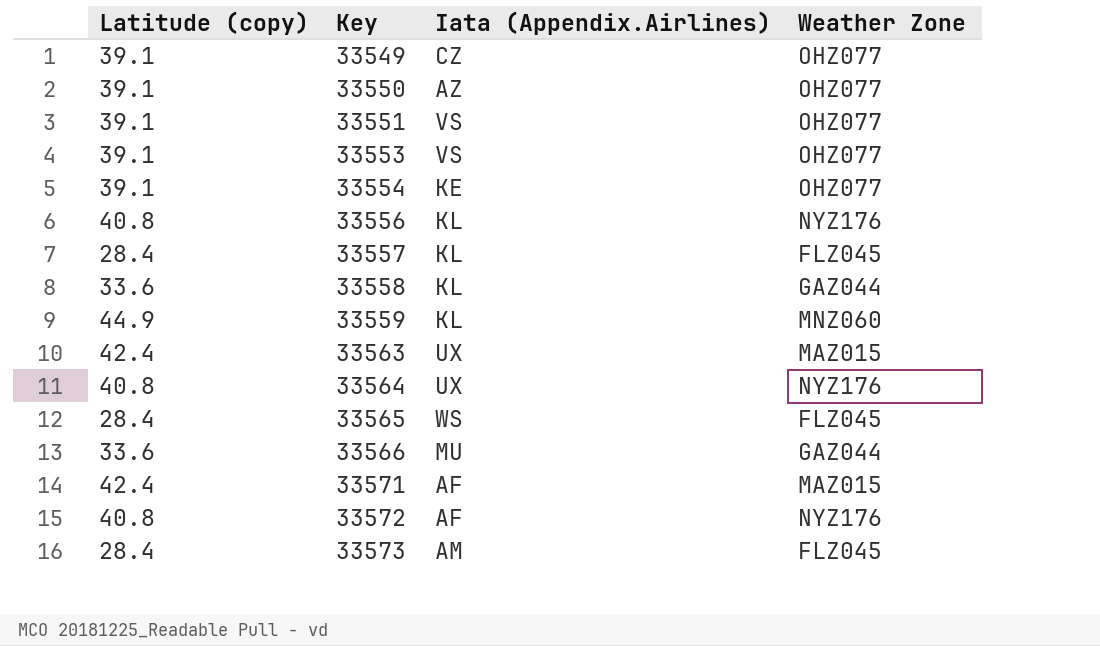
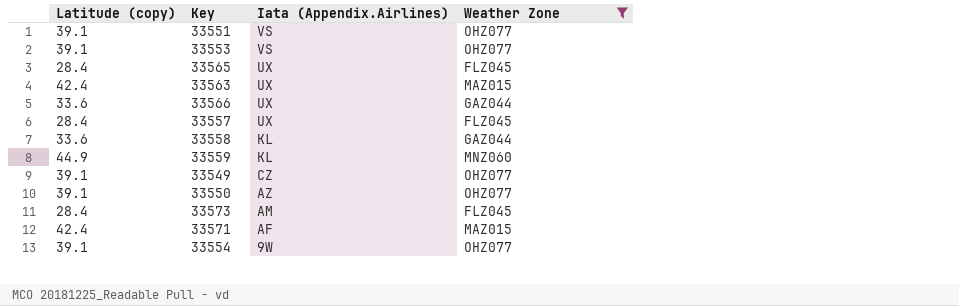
filter: none -> Weather Zone != NYZ176
row order: Key ascending -> Iata (Appendix.Airlines) descending
33565 | Iata (Appendix.Airlines): WS -> UX
33566 | Iata (Appendix.Airlines): MU -> UX
33557 | Iata (Appendix.Airlines): KL -> UX
33554 | Iata (Appendix.Airlines): KE -> 9W

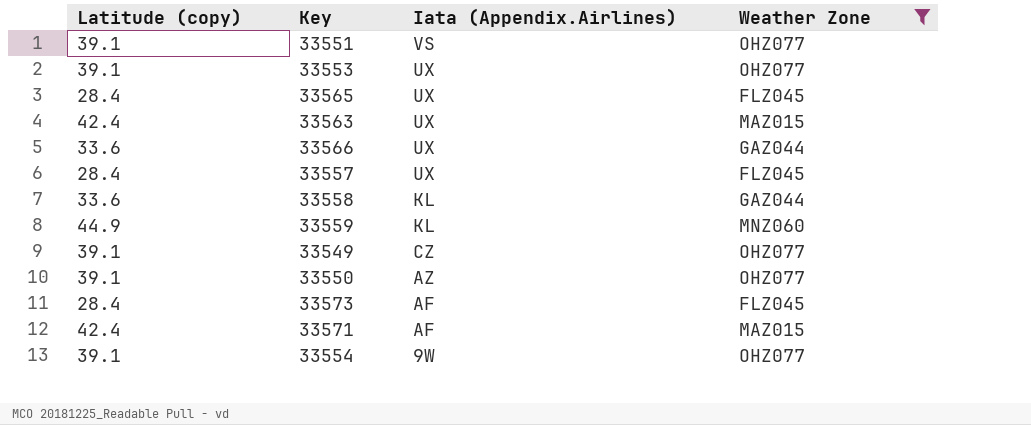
33553 | Iata (Appendix.Airlines): VS -> UX
33573 | Iata (Appendix.Airlines): AM -> AF

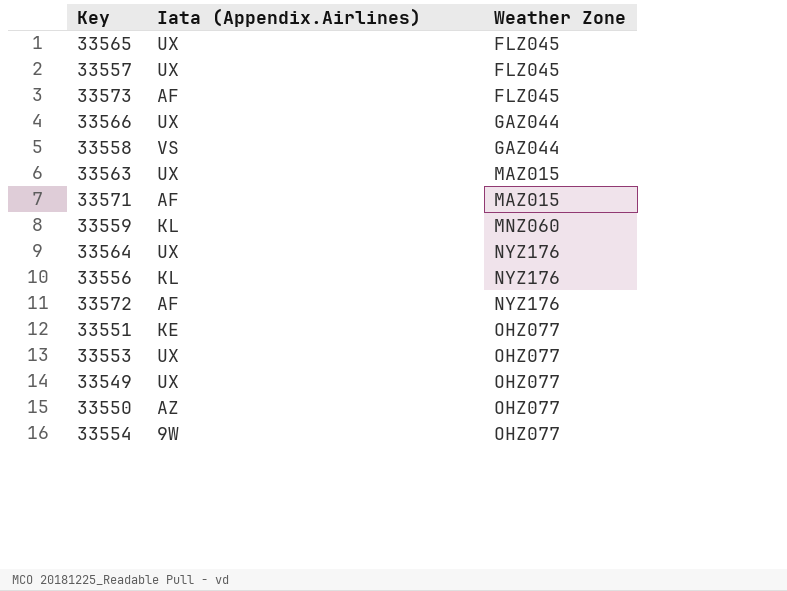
filter: Weather Zone != NYZ176 -> none
row order: Iata (Appendix.Airlines) descending -> Weather Zone ascending
column Latitude (copy) | position: 1 -> none
33558 | Iata (Appendix.Airlines): KL -> VS
33551 | Iata (Appendix.Airlines): VS -> KE
33549 | Iata (Appendix.Airlines): CZ -> UX

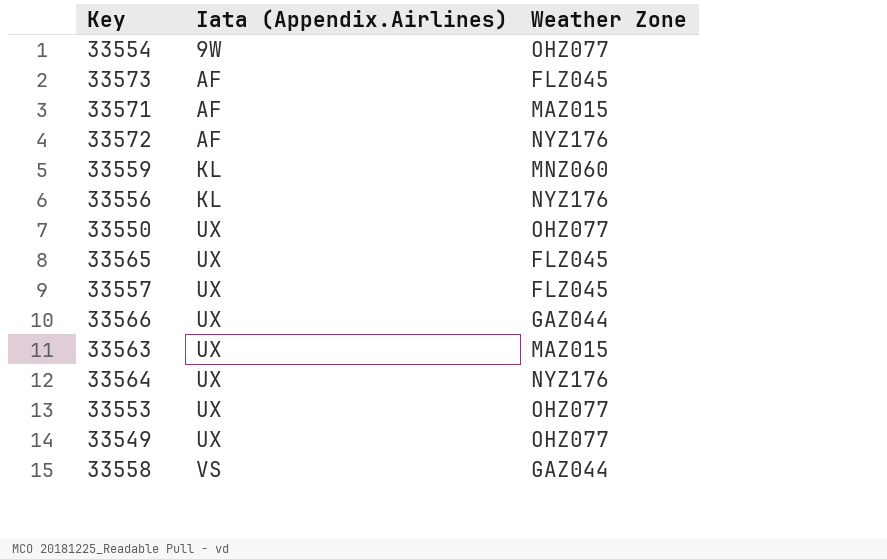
row order: Weather Zone ascending -> Iata (Appendix.Airlines) ascending
row 33551: KE | OHZ077 -> none
33550 | Iata (Appendix.Airlines): AZ -> UX

